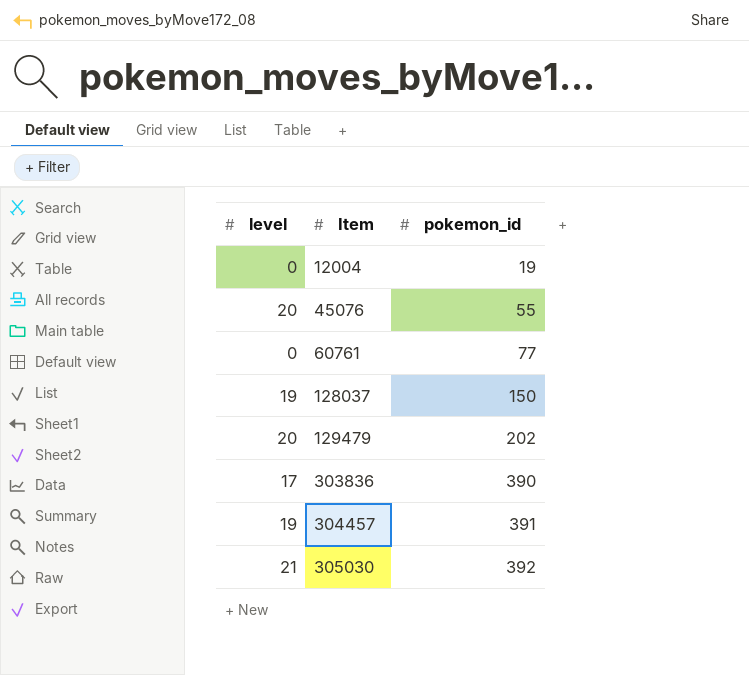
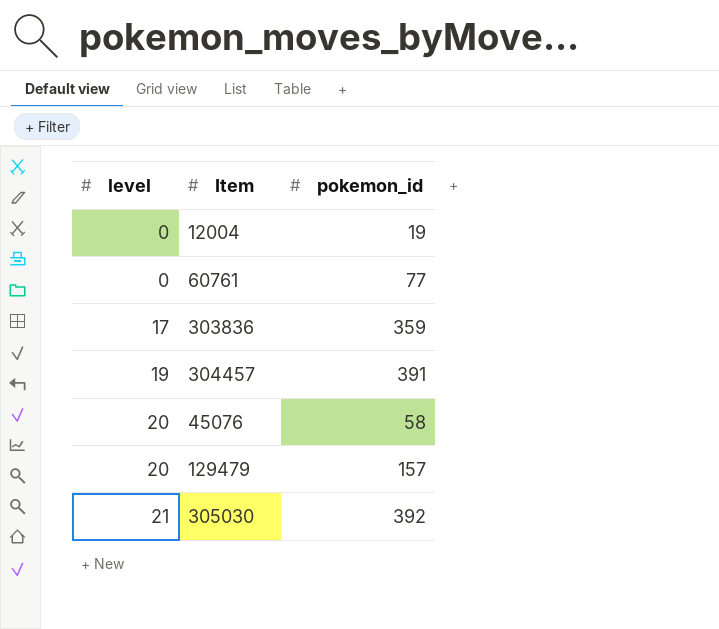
row order: Item ascending -> level ascending
row 128037: 19 | 150 -> none
303836 | pokemon_id: 390 -> 359
45076 | pokemon_id: 55 -> 58
129479 | pokemon_id: 202 -> 157

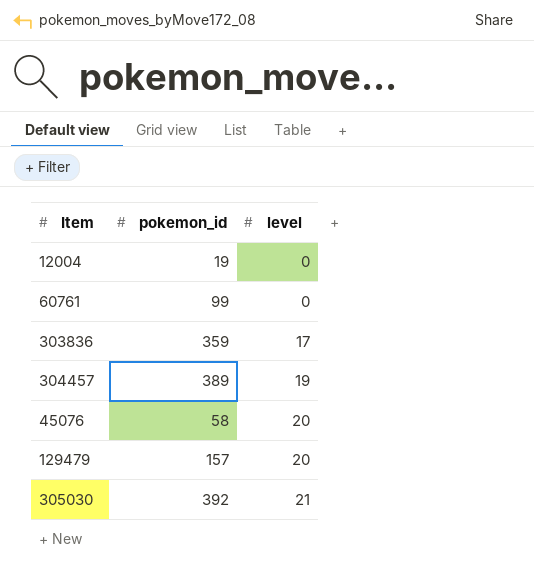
column level | position: 1 -> 3
60761 | pokemon_id: 77 -> 99
304457 | pokemon_id: 391 -> 389

